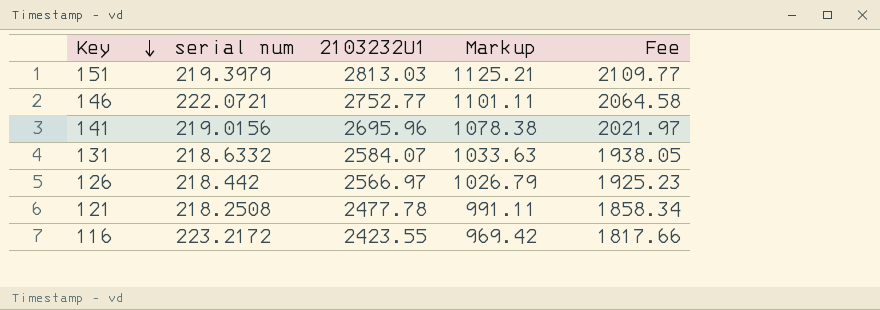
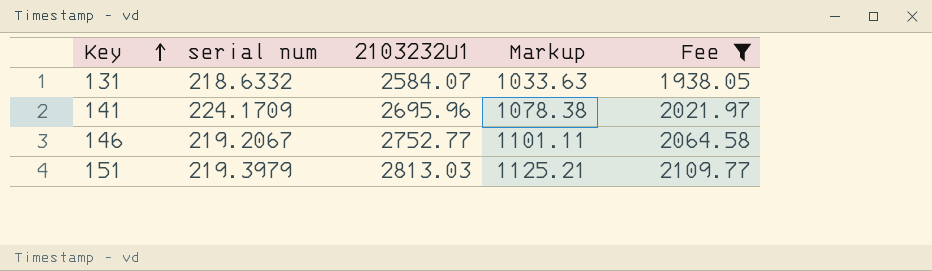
filter: none -> Fee >= 1938.05
row order: Key descending -> Key ascending
141 | serial num: 219.0156 -> 224.1709
146 | serial num: 222.0721 -> 219.2067

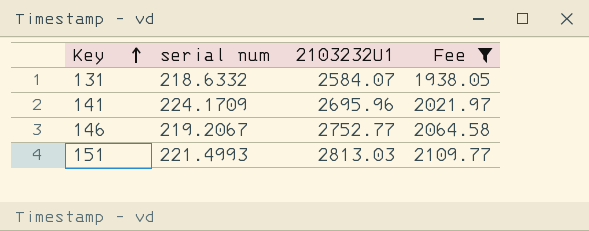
column Markup | formula: [2103232U1] * 0.4 -> none
151 | serial num: 219.3979 -> 221.4993

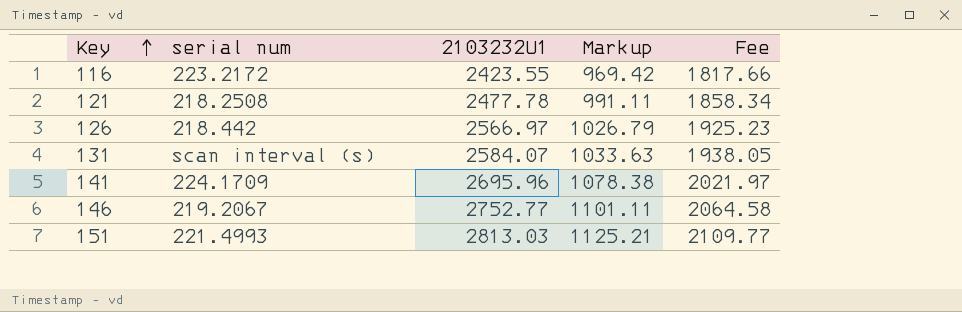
filter: Fee >= 1938.05 -> none
column Markup | formula: none -> [2103232U1] * 0.4
131 | serial num: 218.6332 -> scan interval (s)

